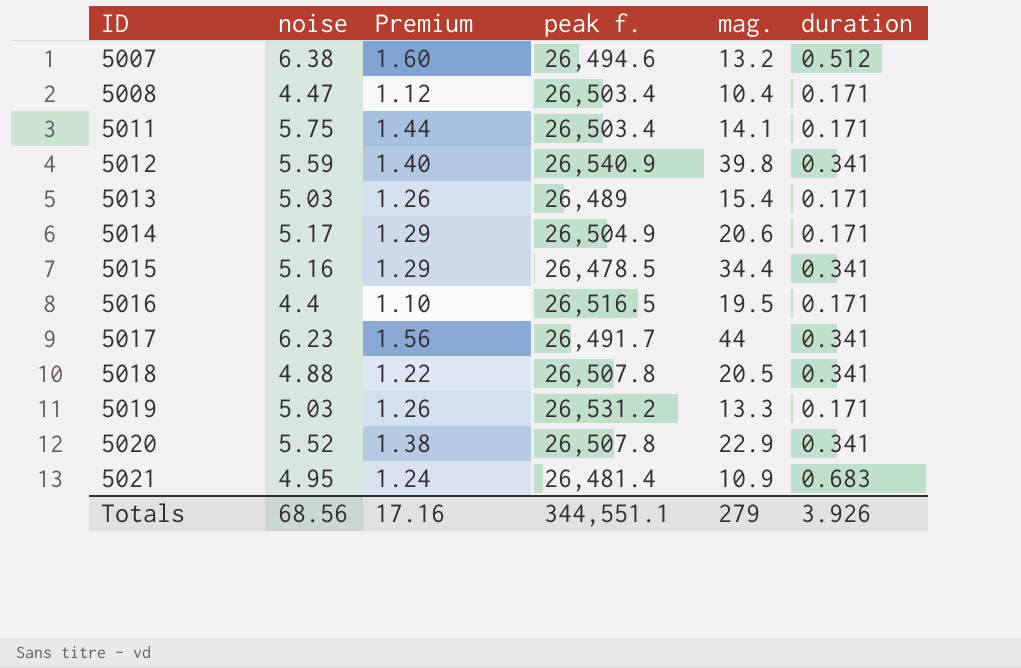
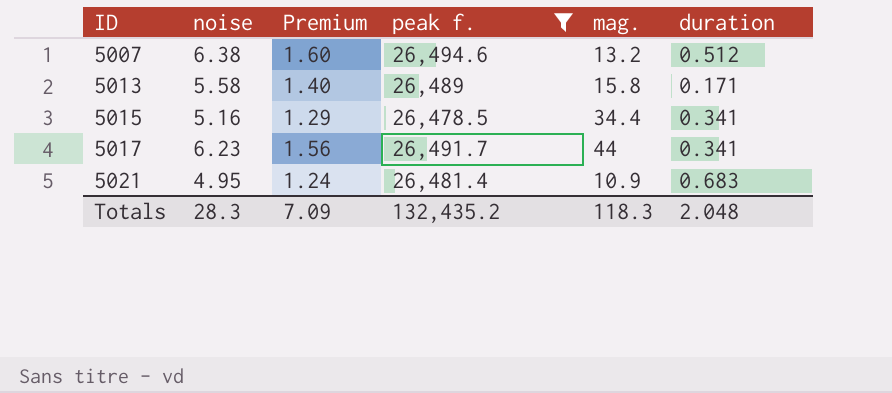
filter: none -> peak f. <= 26,494.6
5013 | noise: 5.03 -> 5.58
5013 | Premium: 1.26 -> 1.40
5013 | mag.: 15.4 -> 15.8
Totals | noise: 68.56 -> 28.3
Totals | Premium: 17.16 -> 7.09
Totals | peak f.: 344,551.1 -> 132,435.2
Totals | mag.: 279 -> 118.3
Totals | duration: 3.926 -> 2.048

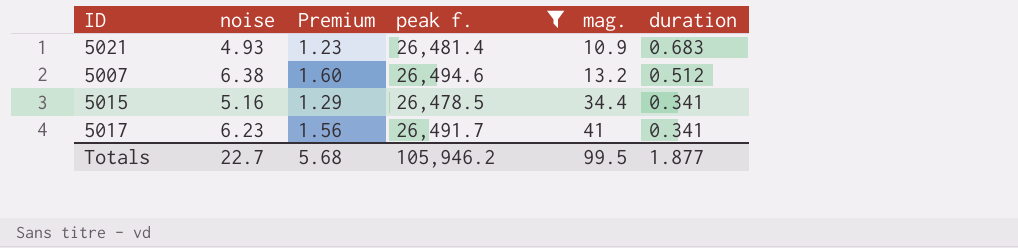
row order: ID ascending -> mag. ascending
row 5013: 5.58 | 1.40 | 26,489 | 15.8 | 0.171 -> none
5021 | noise: 4.95 -> 4.93
5021 | Premium: 1.24 -> 1.23
5017 | mag.: 44 -> 41
Totals | noise: 28.3 -> 22.7
Totals | Premium: 7.09 -> 5.68
Totals | peak f.: 132,435.2 -> 105,946.2
Totals | mag.: 118.3 -> 99.5
Totals | duration: 2.048 -> 1.877

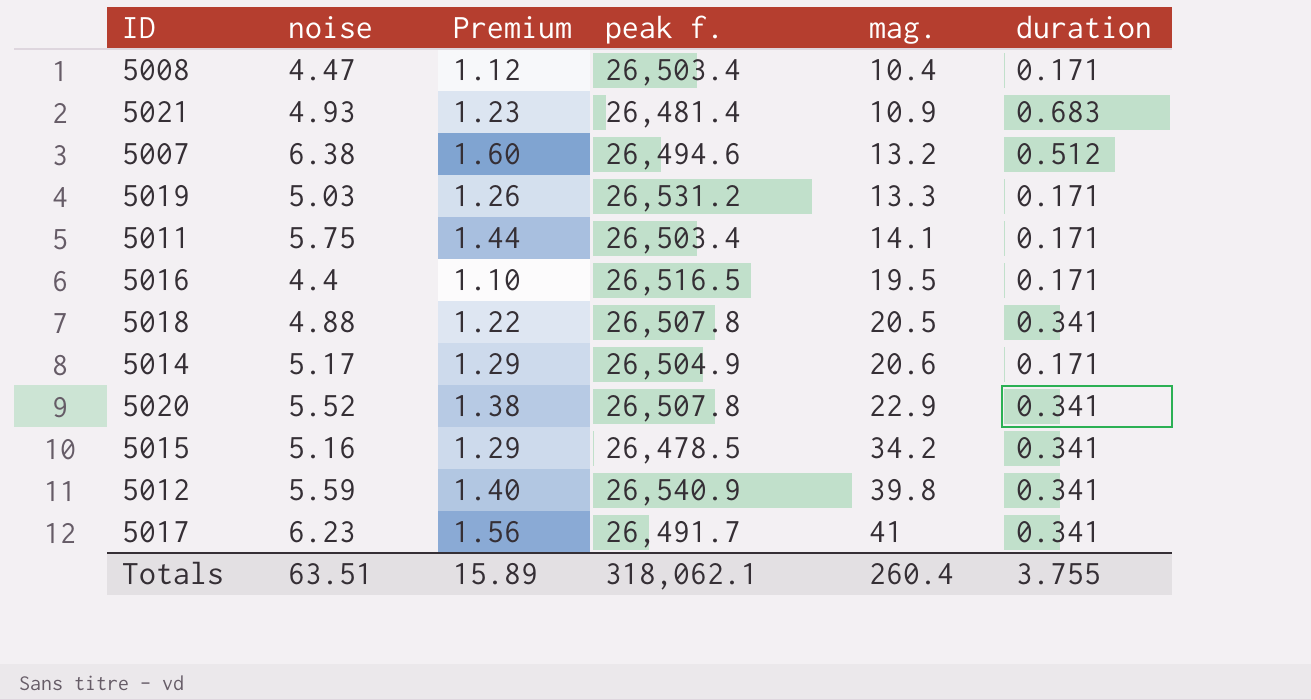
filter: peak f. <= 26,494.6 -> none
5015 | mag.: 34.4 -> 34.2
Totals | noise: 22.7 -> 63.51
Totals | Premium: 5.68 -> 15.89
Totals | peak f.: 105,946.2 -> 318,062.1
Totals | mag.: 99.5 -> 260.4
Totals | duration: 1.877 -> 3.755

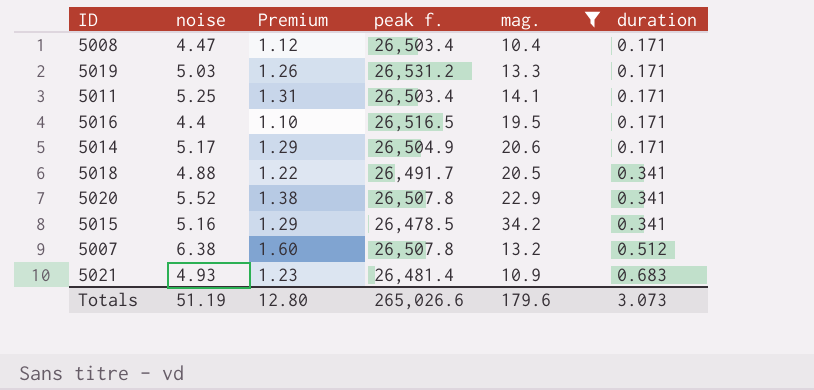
filter: none -> mag. <= 34.2
row order: mag. ascending -> duration ascending
5011 | noise: 5.75 -> 5.25
5011 | Premium: 1.44 -> 1.31
5018 | peak f.: 26,507.8 -> 26,491.7
5007 | peak f.: 26,494.6 -> 26,507.8
Totals | noise: 63.51 -> 51.19
Totals | Premium: 15.89 -> 12.80
Totals | peak f.: 318,062.1 -> 265,026.6
Totals | mag.: 260.4 -> 179.6
Totals | duration: 3.755 -> 3.073

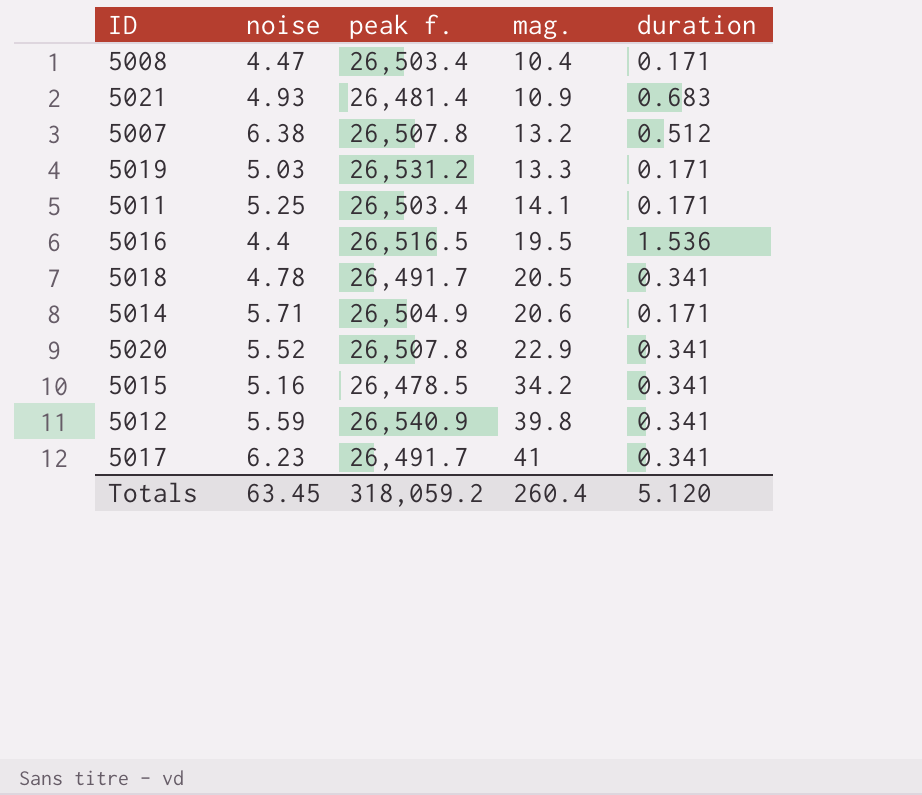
filter: mag. <= 34.2 -> none
row order: duration ascending -> mag. ascending
column Premium | formula: [noise] * 0.25 -> none
5016 | duration: 0.171 -> 1.536
5018 | noise: 4.88 -> 4.78
5014 | noise: 5.17 -> 5.71
Totals | noise: 51.19 -> 63.45
Totals | peak f.: 265,026.6 -> 318,059.2
Totals | mag.: 179.6 -> 260.4
Totals | duration: 3.073 -> 5.120

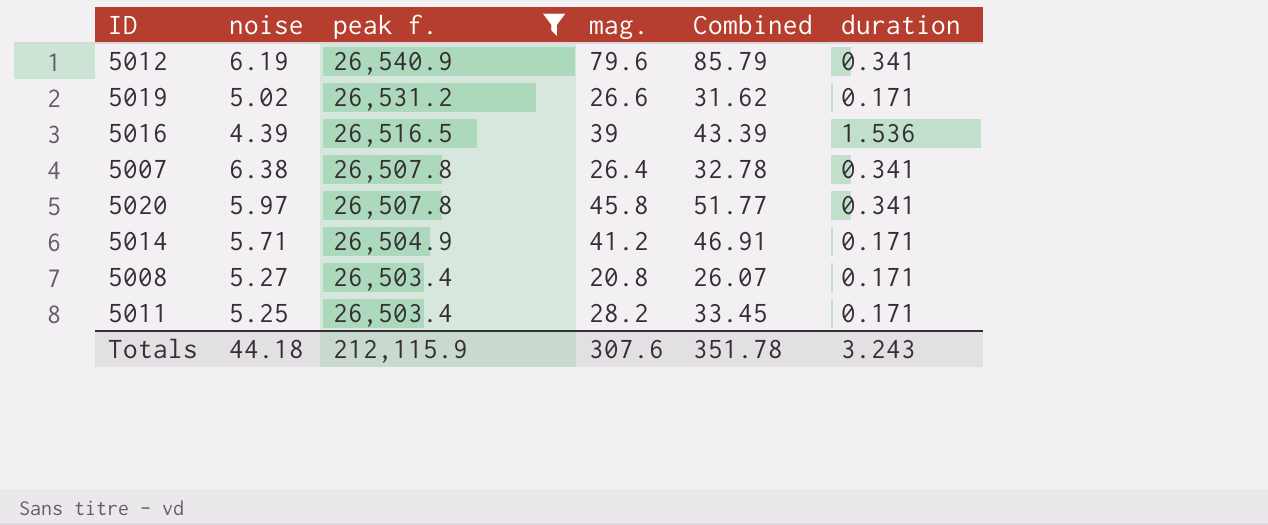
filter: none -> peak f. >= 26,503.4
row order: mag. ascending -> peak f. descending
column Combined | formula: none -> [noise] + [mag.]
5012 | noise: 5.59 -> 6.19
5012 | mag.: 39.8 -> 79.6
5019 | noise: 5.03 -> 5.02
5019 | mag.: 13.3 -> 26.6
5016 | noise: 4.4 -> 4.39
5016 | mag.: 19.5 -> 39
5007 | mag.: 13.2 -> 26.4
5007 | duration: 0.512 -> 0.341
5020 | noise: 5.52 -> 5.97
5020 | mag.: 22.9 -> 45.8
5014 | mag.: 20.6 -> 41.2
5008 | noise: 4.47 -> 5.27
5008 | mag.: 10.4 -> 20.8
5011 | mag.: 14.1 -> 28.2
Totals | noise: 63.45 -> 44.18
Totals | peak f.: 318,059.2 -> 212,115.9
Totals | mag.: 260.4 -> 307.6
Totals | duration: 5.120 -> 3.243

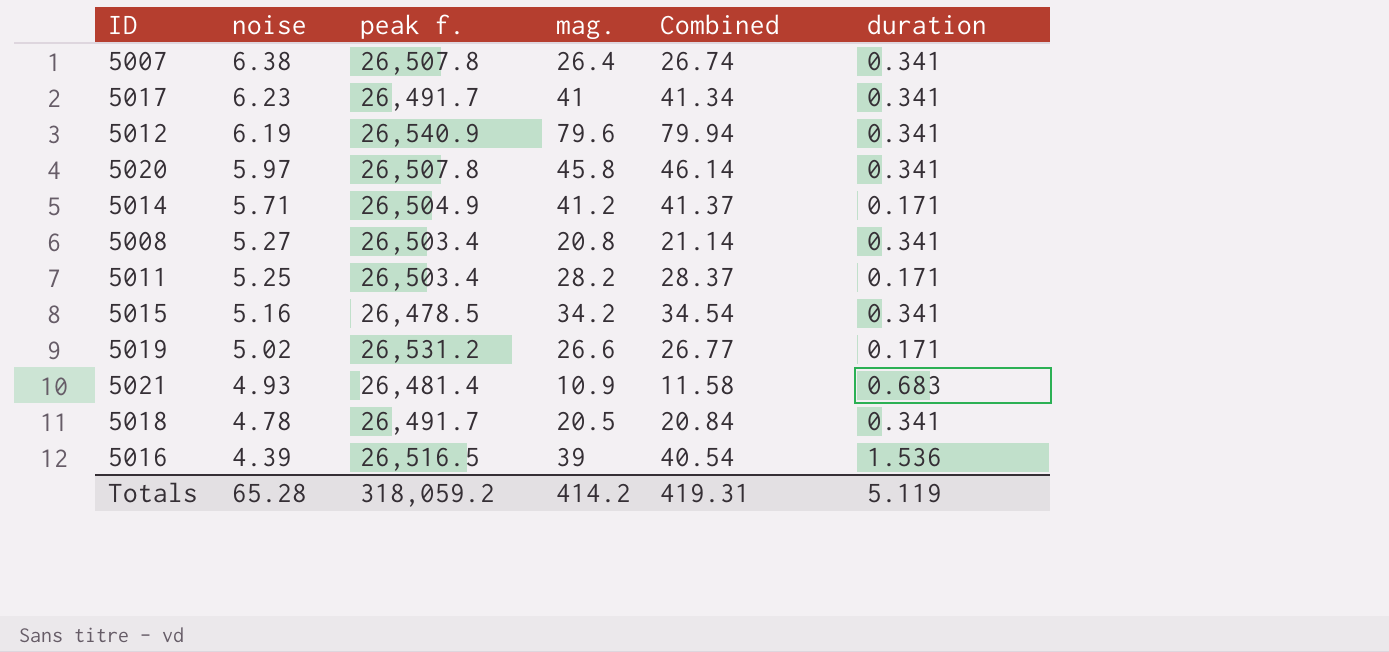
filter: peak f. >= 26,503.4 -> none
row order: peak f. descending -> noise descending
column Combined | formula: [noise] + [mag.] -> [mag.] + [duration]
5008 | duration: 0.171 -> 0.341
Totals | noise: 44.18 -> 65.28
Totals | peak f.: 212,115.9 -> 318,059.2
Totals | mag.: 307.6 -> 414.2
Totals | Combined: 351.78 -> 419.31
Totals | duration: 3.243 -> 5.119

